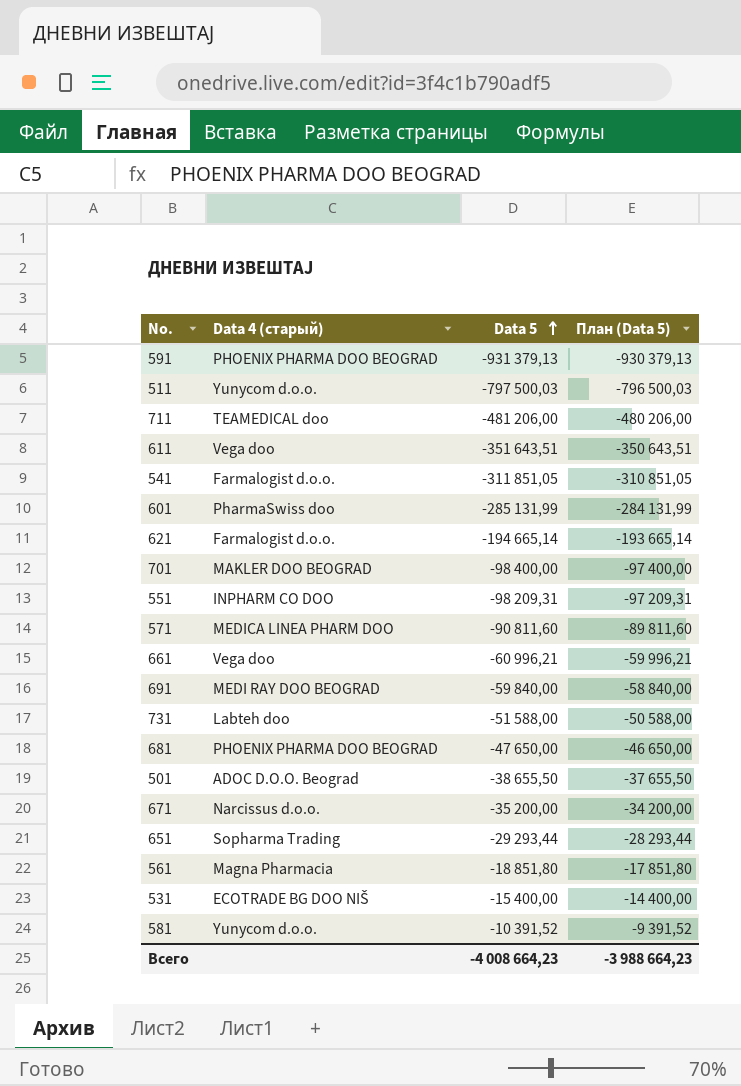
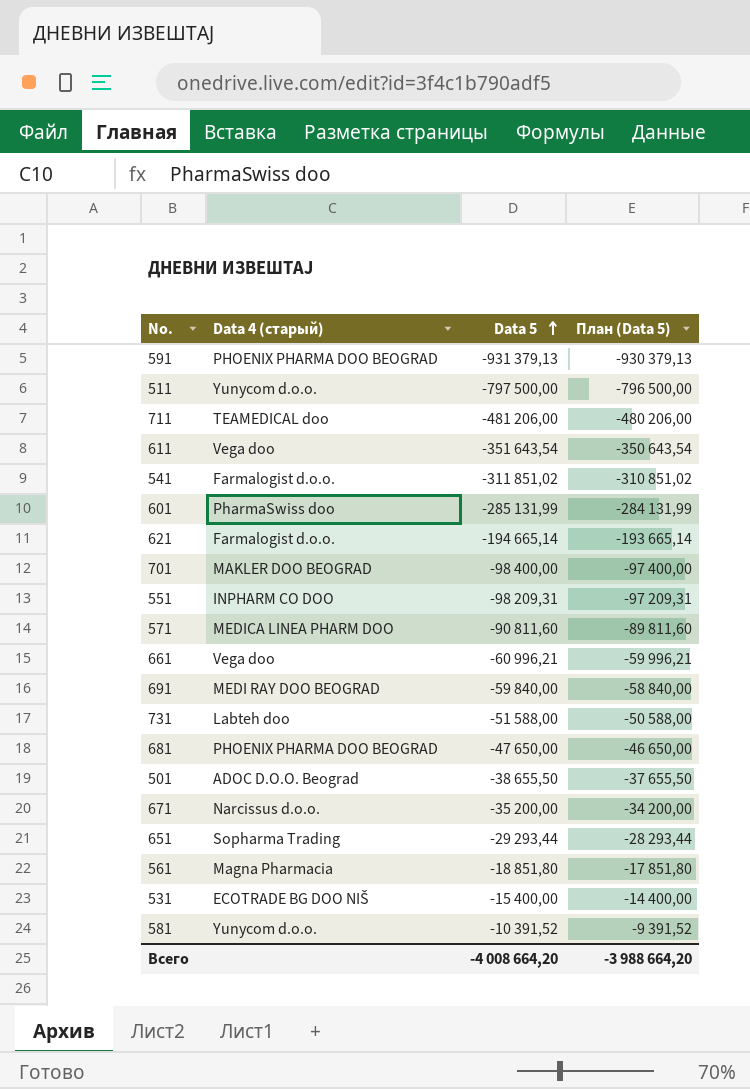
511 | Data 5: -797 500,03 -> -797 500,00
511 | План (Data 5): -796 500,03 -> -796 500,00
611 | Data 5: -351 643,51 -> -351 643,54
611 | План (Data 5): -350 643,51 -> -350 643,54
541 | Data 5: -311 851,05 -> -311 851,02
541 | План (Data 5): -310 851,05 -> -310 851,02
Всего | Data 5: -4 008 664,23 -> -4 008 664,20
Всего | План (Data 5): -3 988 664,23 -> -3 988 664,20

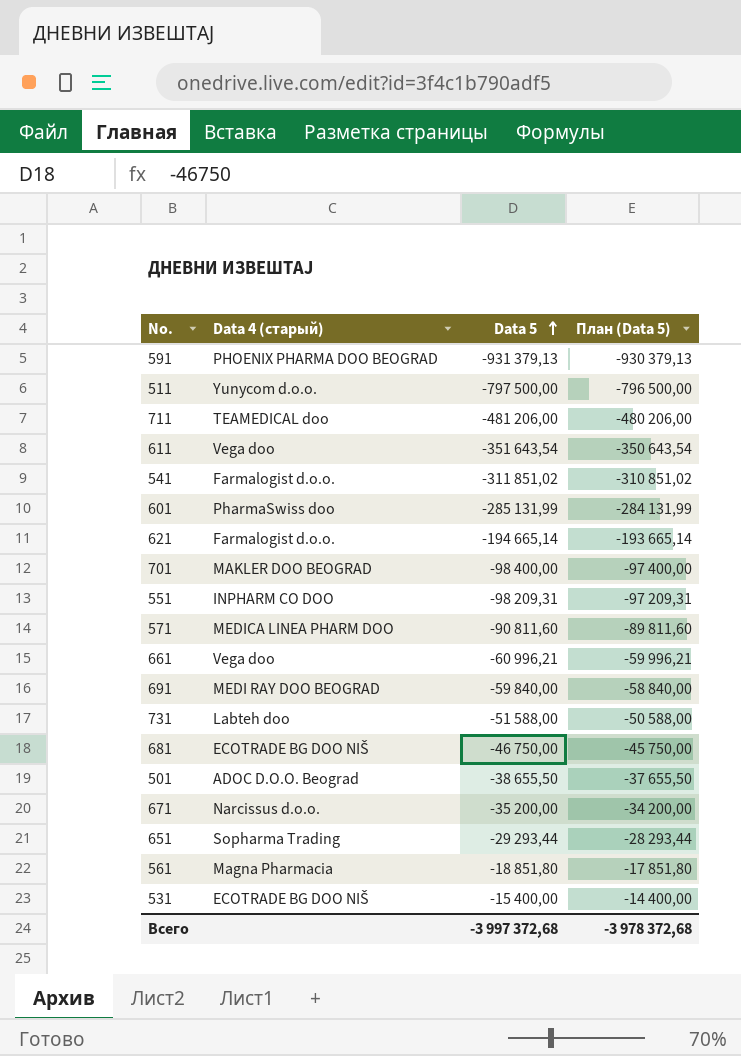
row 581: Yunycom d.o.o. | -10 391,52 | -9 391,52 -> none
681 | Data 4 (старый): PHOENIX PHARMA DOO BEOGRAD -> ECOTRADE BG DOO NIŠ
681 | Data 5: -47 650,00 -> -46 750,00
681 | План (Data 5): -46 650,00 -> -45 750,00
Всего | Data 5: -4 008 664,20 -> -3 997 372,68
Всего | План (Data 5): -3 988 664,20 -> -3 978 372,68

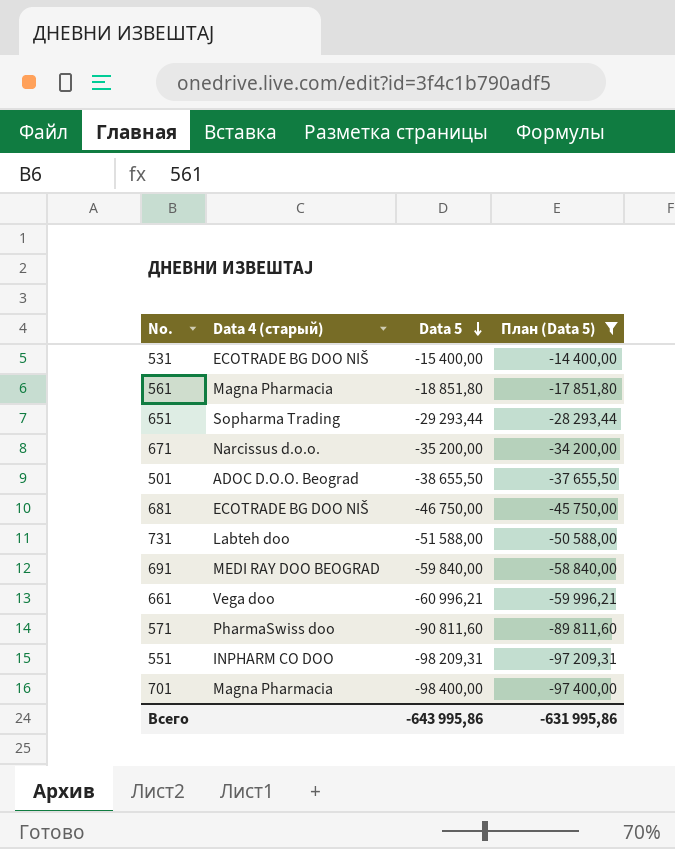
filter: none -> План (Data 5) >= -97 400,00
row order: Data 5 ascending -> Data 5 descending
571 | Data 4 (старый): MEDICA LINEA PHARM DOO -> PharmaSwiss doo
701 | Data 4 (старый): MAKLER DOO BEOGRAD -> Magna Pharmacia
Всего | Data 5: -3 997 372,68 -> -643 995,86
Всего | План (Data 5): -3 978 372,68 -> -631 995,86

